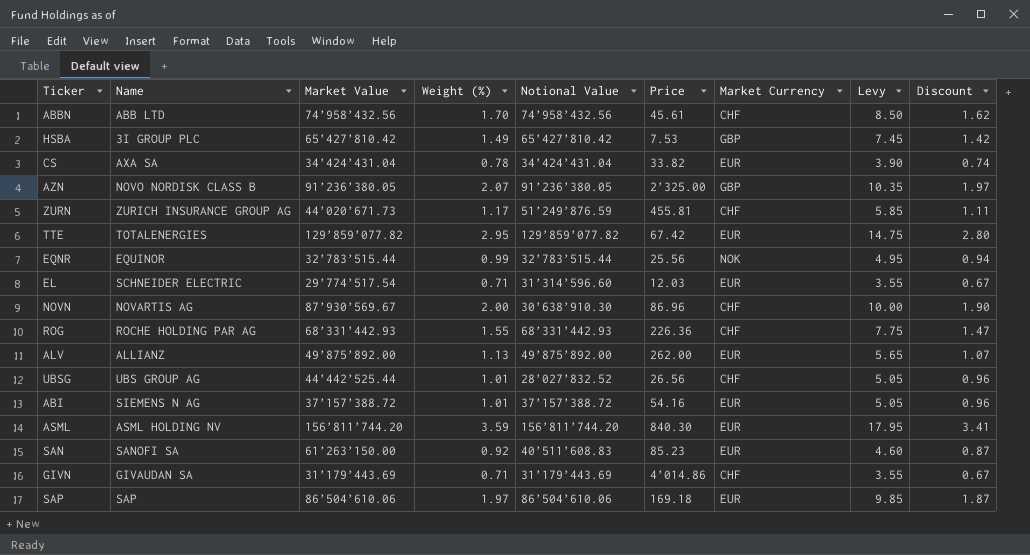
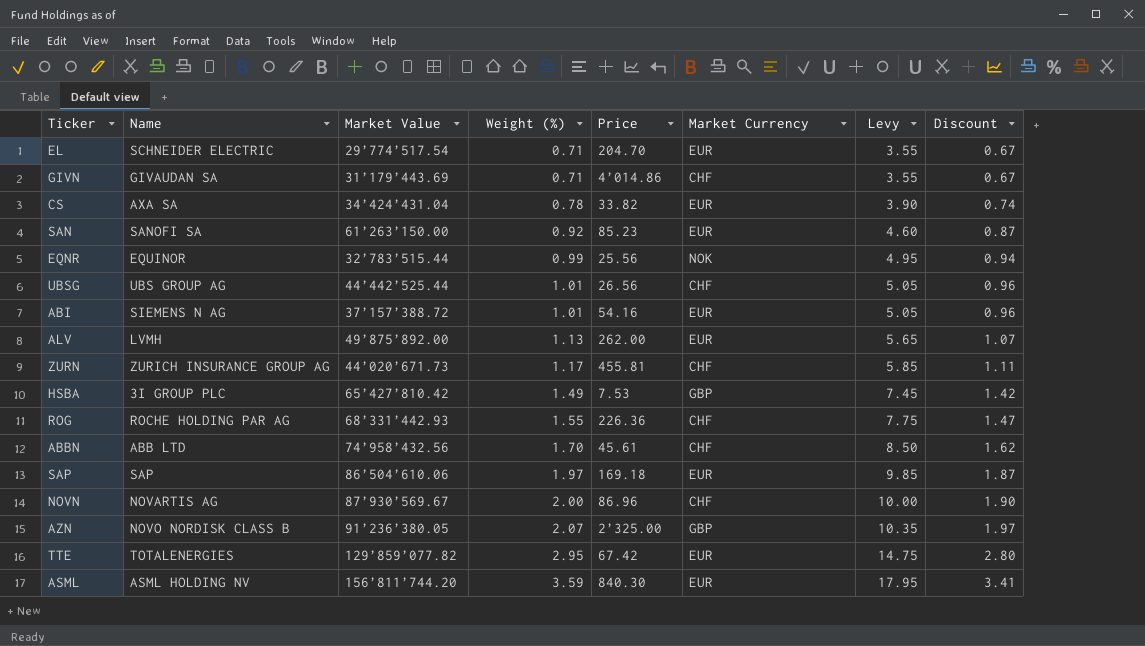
row order: none -> Weight (%) ascending
column Notional Value | position: 5 -> none
EL | Price: 12.03 -> 204.70
ALV | Name: ALLIANZ -> LVMH

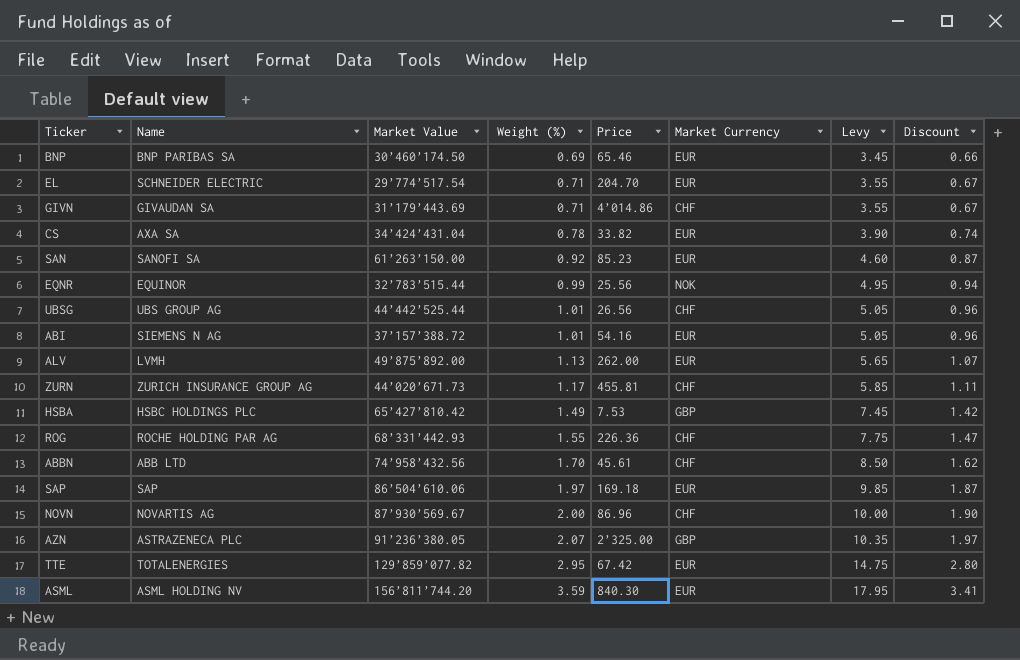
row BNP: none -> BNP PARIBAS SA | 30’460’174.50 | 0.69 | 65.46 | EUR | 3.45 | 0.66
HSBA | Name: 3I GROUP PLC -> HSBC HOLDINGS PLC
AZN | Name: NOVO NORDISK CLASS B -> ASTRAZENECA PLC

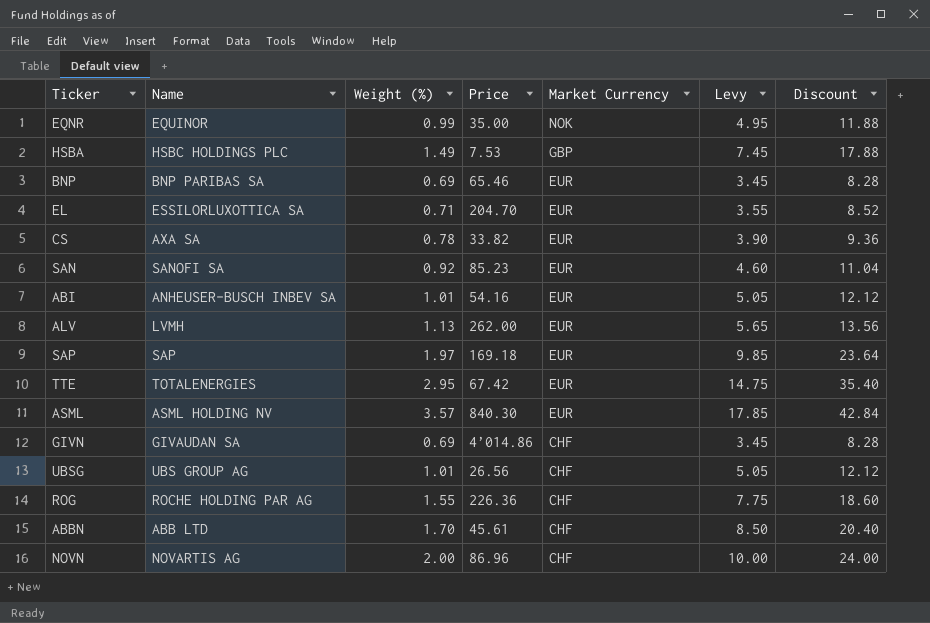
row order: Weight (%) ascending -> Market Currency descending
column Market Value | position: 3 -> none
column Discount | formula: [Weight (%)] * 0.95 -> [Weight (%)] * 12
row ZURN: ZURICH INSURANCE GROUP AG | 44’020’671.73 | 1.17 | 455.81 | CHF | 5.85 | 1.11 -> none
row AZN: ASTRAZENECA PLC | 91’236’380.05 | 2.07 | 2’325.00 | GBP | 10.35 | 1.97 -> none
EQNR | Price: 25.56 -> 35.00
EL | Name: SCHNEIDER ELECTRIC -> ESSILORLUXOTTICA SA
ABI | Name: SIEMENS N AG -> ANHEUSER-BUSCH INBEV SA
ASML | Weight (%): 3.59 -> 3.57
ASML | Levy: 17.95 -> 17.85
GIVN | Weight (%): 0.71 -> 0.69
GIVN | Levy: 3.55 -> 3.45

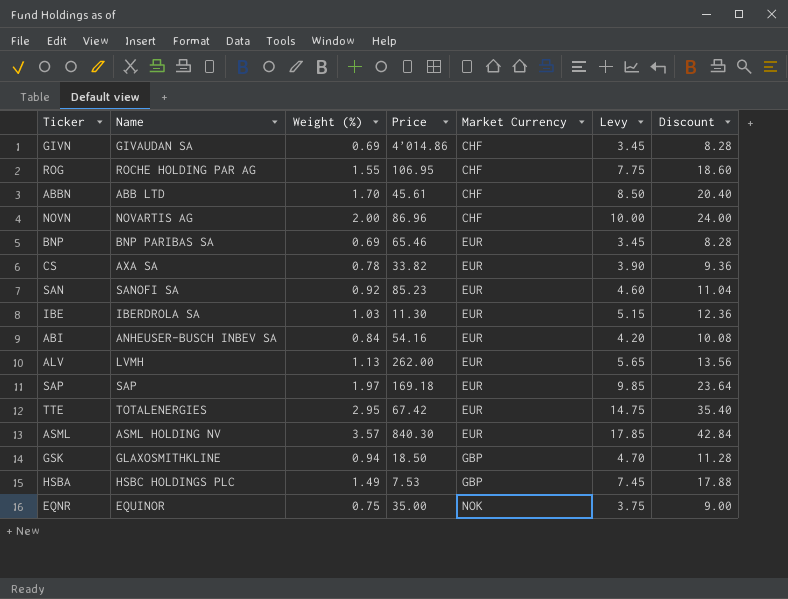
row order: Market Currency descending -> Market Currency ascending
row EL: ESSILORLUXOTTICA SA | 0.71 | 204.70 | EUR | 3.55 | 8.52 -> none
row UBSG: UBS GROUP AG | 1.01 | 26.56 | CHF | 5.05 | 12.12 -> none
ROG | Price: 226.36 -> 106.95
row IBE: none -> IBERDROLA SA | 1.03 | 11.30 | EUR | 5.15 | 12.36
ABI | Weight (%): 1.01 -> 0.84
ABI | Levy: 5.05 -> 4.20
ABI | Discount: 12.12 -> 10.08
row GSK: none -> GLAXOSMITHKLINE | 0.94 | 18.50 | GBP | 4.70 | 11.28
EQNR | Weight (%): 0.99 -> 0.75
EQNR | Levy: 4.95 -> 3.75
EQNR | Discount: 11.88 -> 9.00

